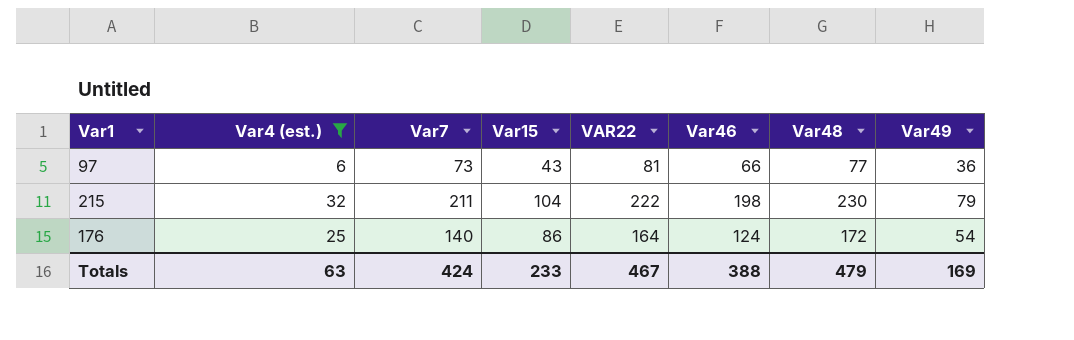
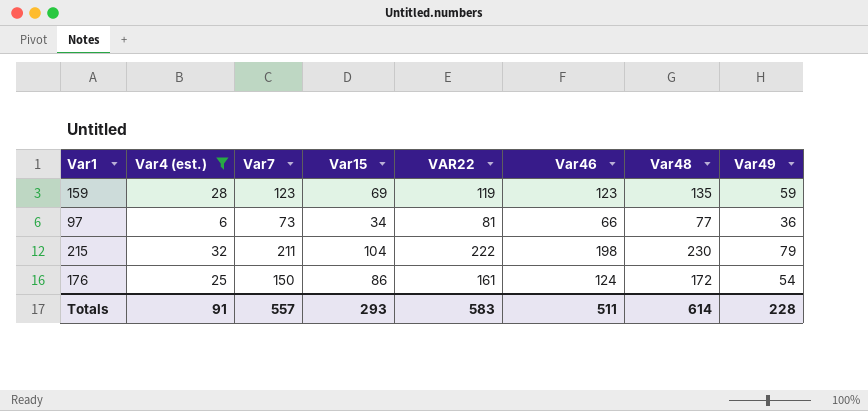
row 159: none -> 28 | 123 | 69 | 119 | 123 | 135 | 59
97 | Var15: 43 -> 34
176 | Var7: 140 -> 150
176 | VAR22: 164 -> 161
Totals | Var4 (est.): 63 -> 91
Totals | Var7: 424 -> 557
Totals | Var15: 233 -> 293
Totals | VAR22: 467 -> 583
Totals | Var46: 388 -> 511
Totals | Var48: 479 -> 614
Totals | Var49: 169 -> 228

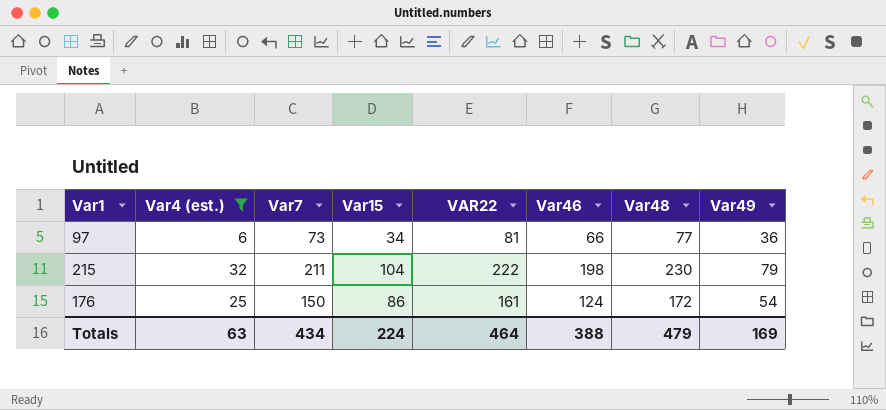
row 159: 28 | 123 | 69 | 119 | 123 | 135 | 59 -> none
Totals | Var4 (est.): 91 -> 63
Totals | Var7: 557 -> 434
Totals | Var15: 293 -> 224
Totals | VAR22: 583 -> 464
Totals | Var46: 511 -> 388
Totals | Var48: 614 -> 479
Totals | Var49: 228 -> 169

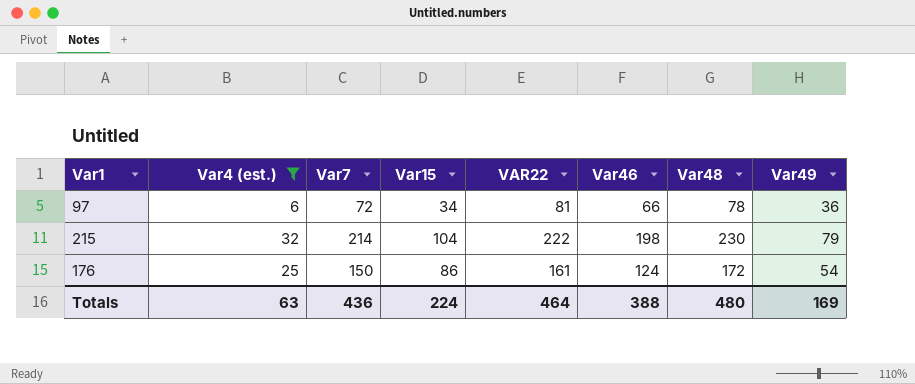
97 | Var7: 73 -> 72
97 | Var48: 77 -> 78
215 | Var7: 211 -> 214
Totals | Var7: 434 -> 436
Totals | Var48: 479 -> 480

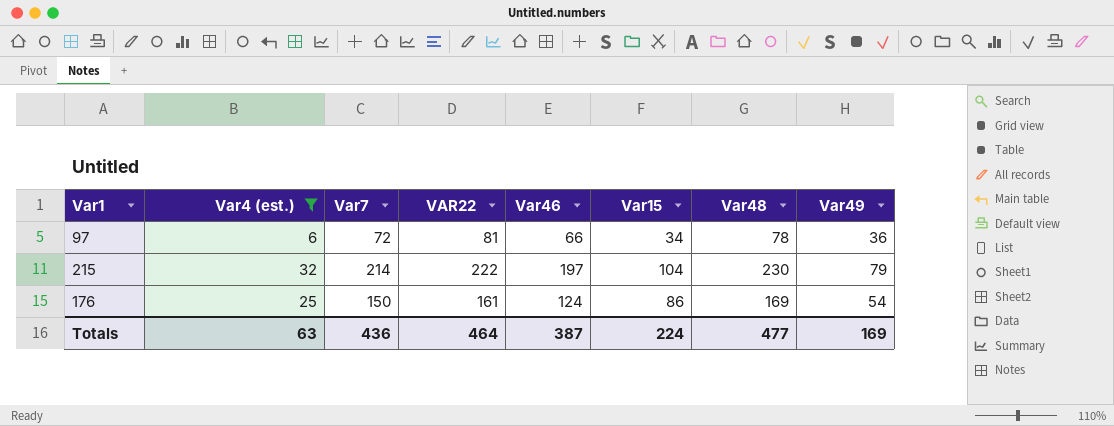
column Var15 | position: 4 -> 6
215 | Var46: 198 -> 197
176 | Var48: 172 -> 169
Totals | Var46: 388 -> 387
Totals | Var48: 480 -> 477

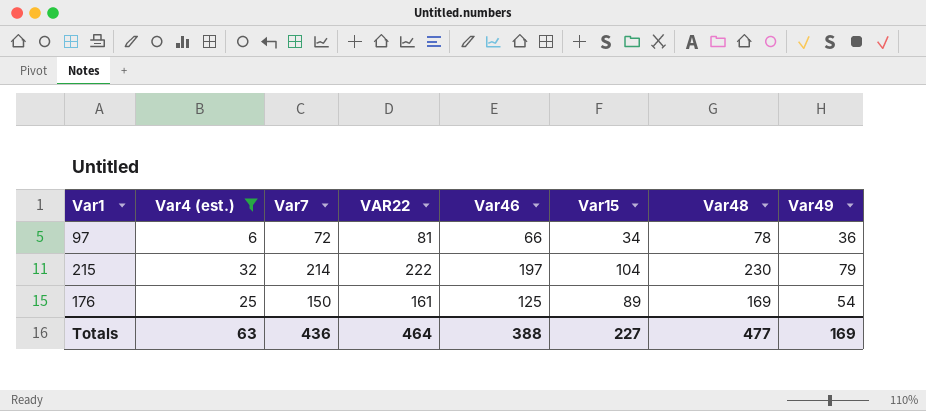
176 | Var46: 124 -> 125
176 | Var15: 86 -> 89
Totals | Var46: 387 -> 388
Totals | Var15: 224 -> 227

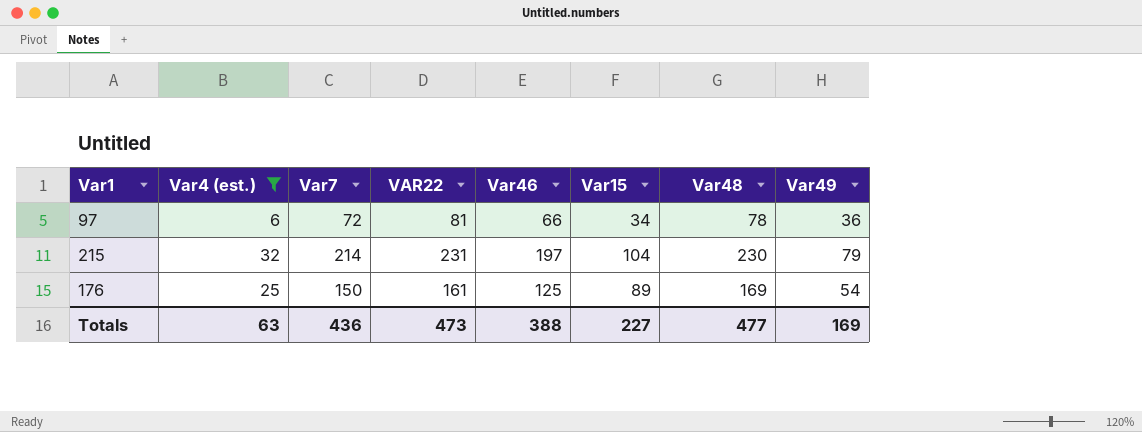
215 | VAR22: 222 -> 231
Totals | VAR22: 464 -> 473

